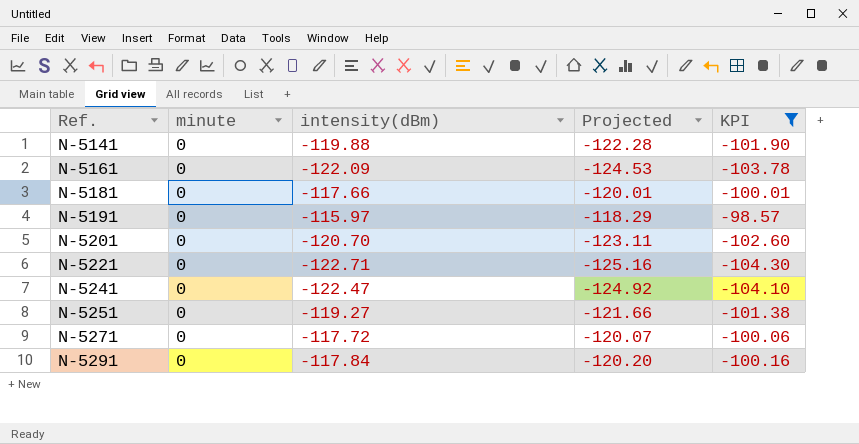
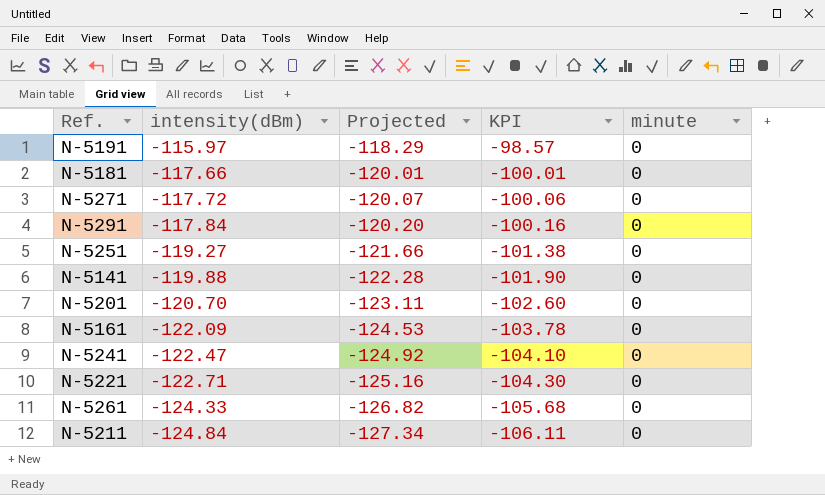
filter: KPI >= -104.30 -> none
row order: Ref. ascending -> intensity(dBm) descending
column minute | position: 2 -> 5

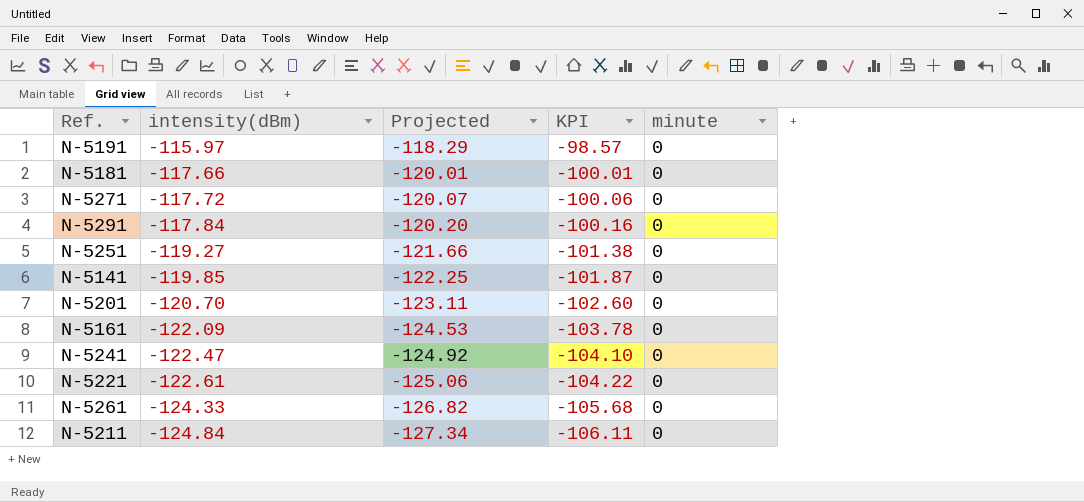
N-5141 | intensity(dBm): -119.88 -> -119.85
N-5141 | Projected: -122.28 -> -122.25
N-5141 | KPI: -101.90 -> -101.87
N-5221 | intensity(dBm): -122.71 -> -122.61
N-5221 | Projected: -125.16 -> -125.06
N-5221 | KPI: -104.30 -> -104.22

